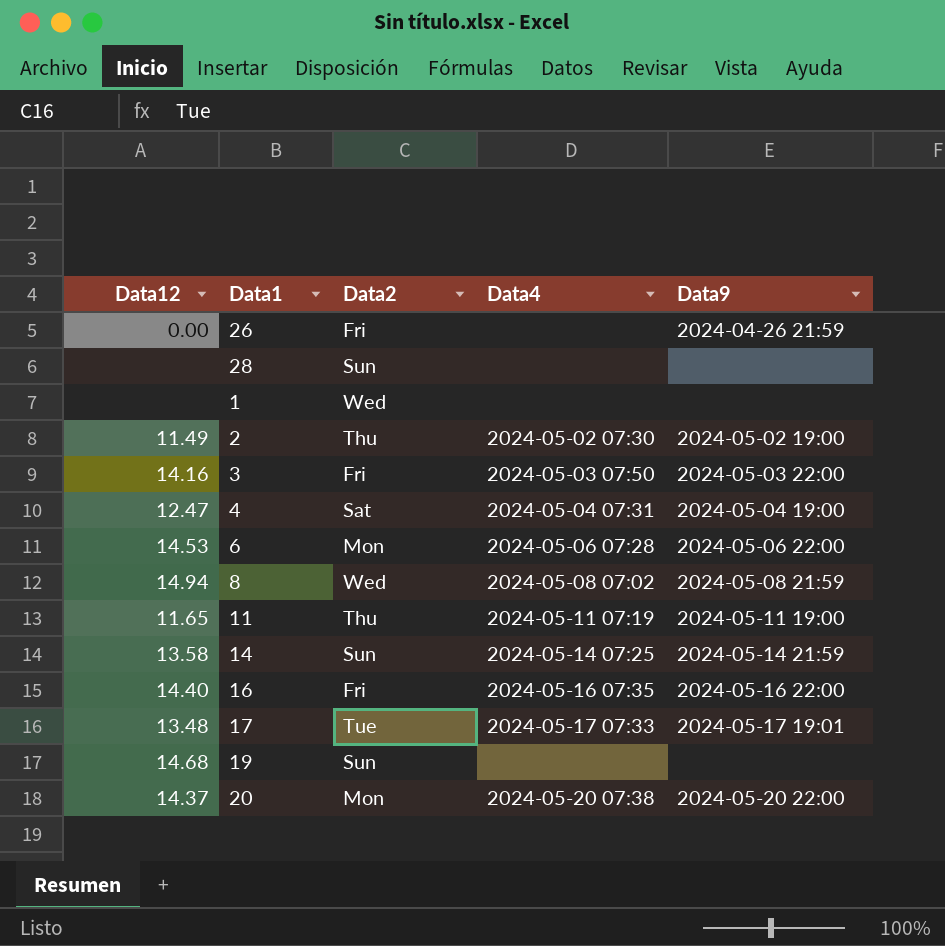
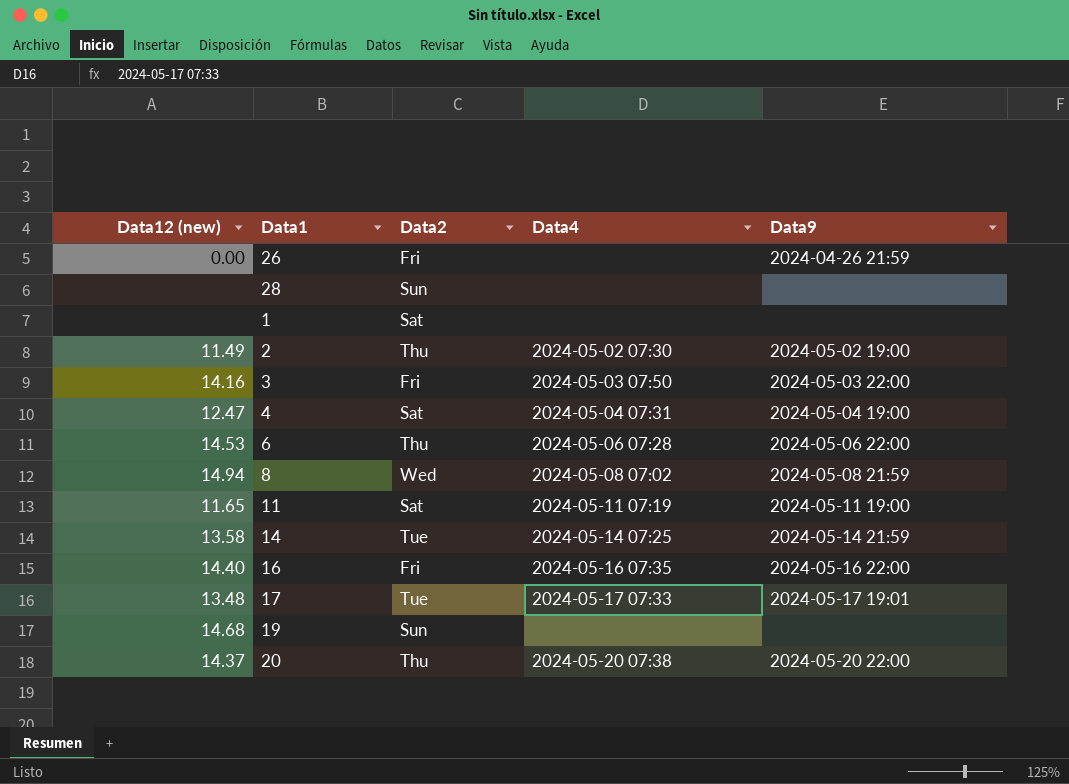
column name: Data12 -> Data12 (new)
1 | Data2: Wed -> Sat
6 | Data2: Mon -> Thu
11 | Data2: Thu -> Sat
14 | Data2: Sun -> Tue
20 | Data2: Mon -> Thu

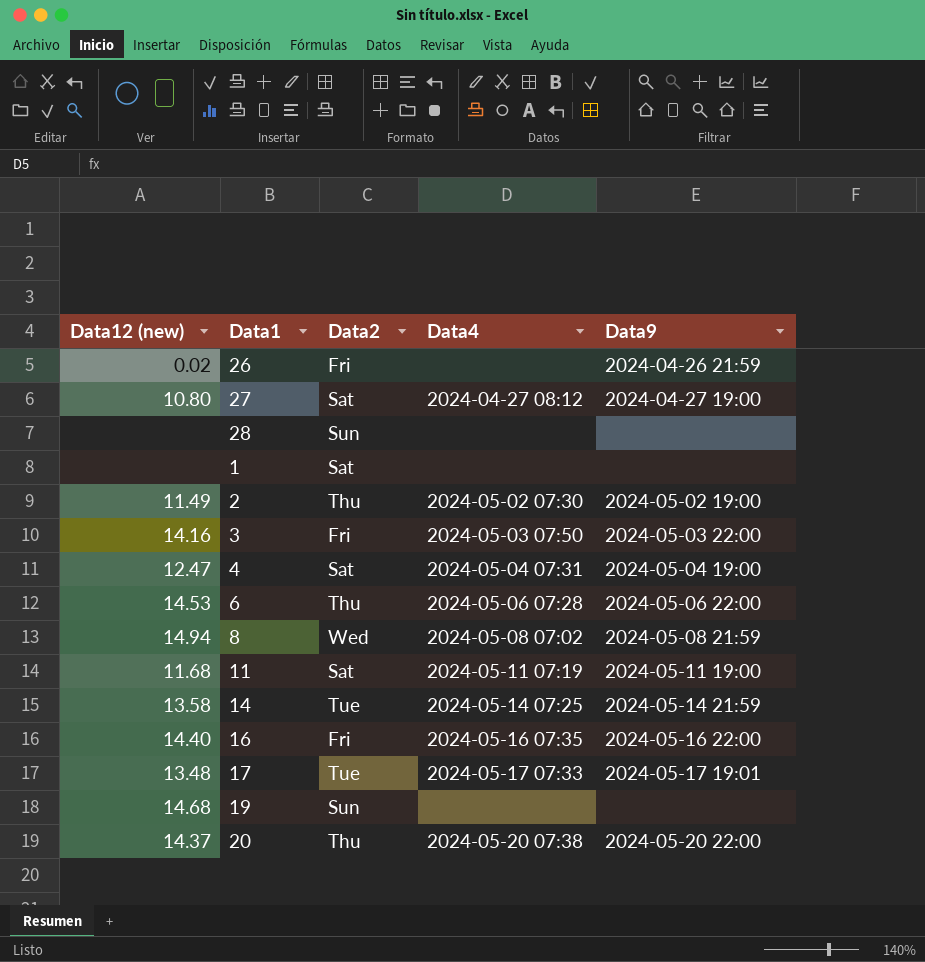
26 | Data12 (new): 0.00 -> 0.02
row 27: none -> 10.80 | Sat | 2024-04-27 08:12 | 2024-04-27 19:00
11 | Data12 (new): 11.65 -> 11.68

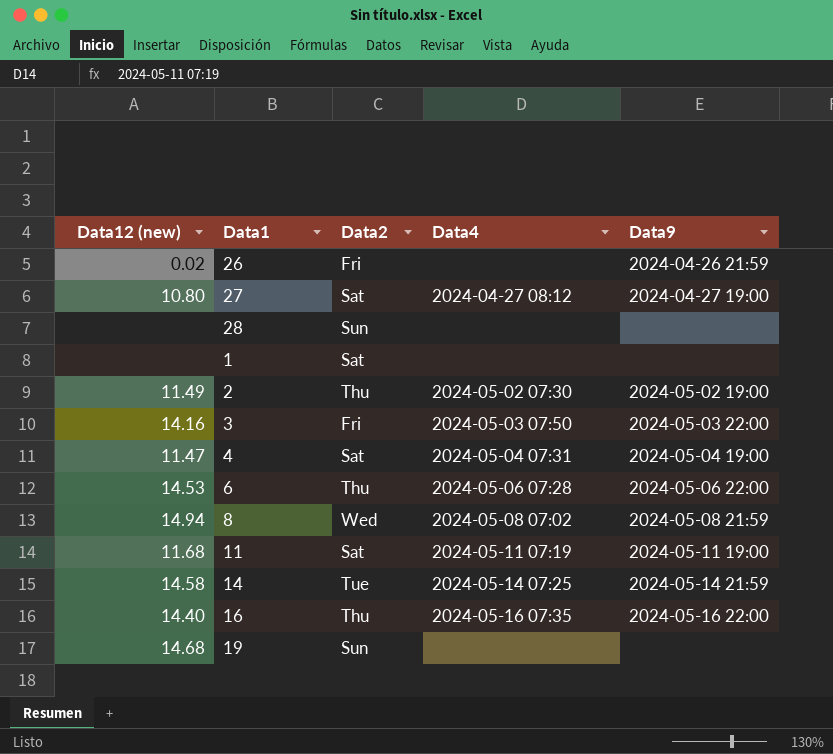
row 17: 13.48 | Tue | 2024-05-17 07:33 | 2024-05-17 19:01 -> none
row 20: 14.37 | Thu | 2024-05-20 07:38 | 2024-05-20 22:00 -> none
4 | Data12 (new): 12.47 -> 11.47
14 | Data12 (new): 13.58 -> 14.58
16 | Data2: Fri -> Thu

